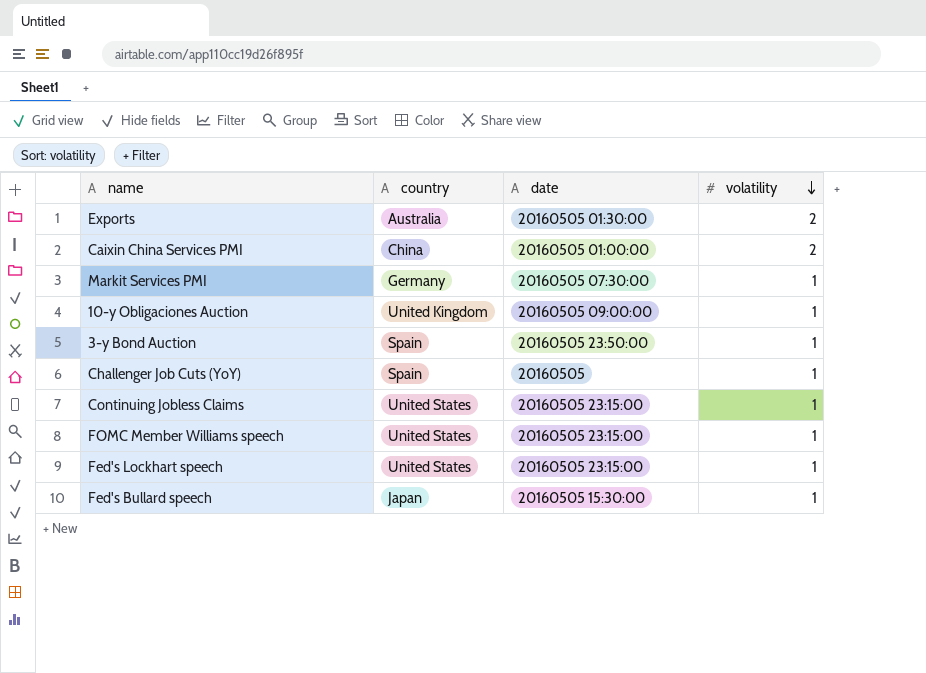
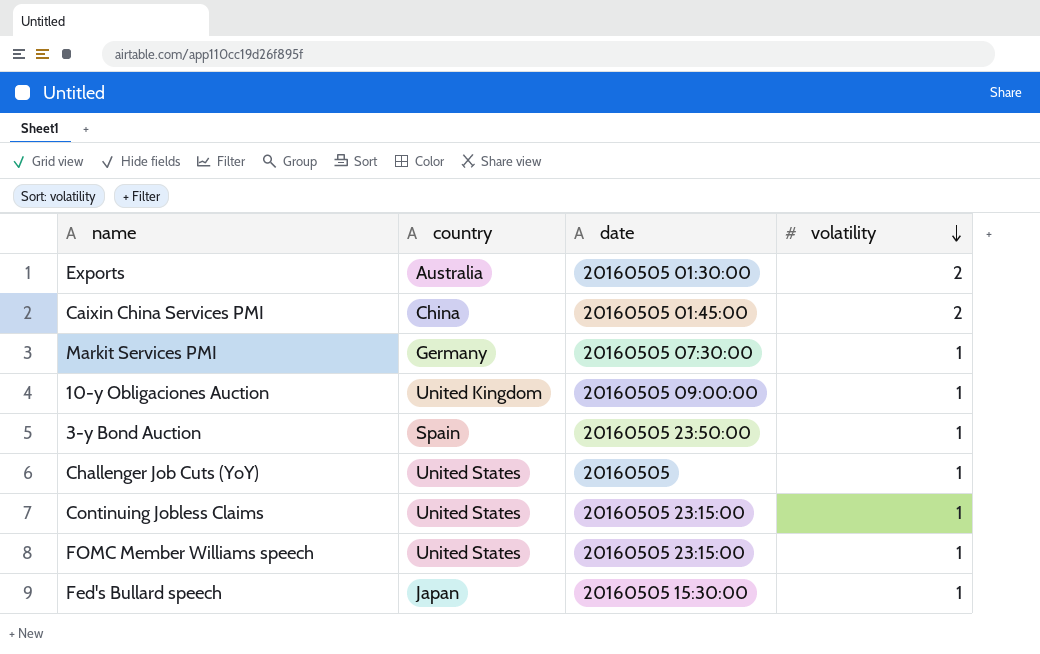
row Fed's Lockhart speech: United States | 20160505 23:15:00 | 1 -> none
Caixin China Services PMI | date: 20160505 01:00:00 -> 20160505 01:45:00
Challenger Job Cuts (YoY) | country: Spain -> United States

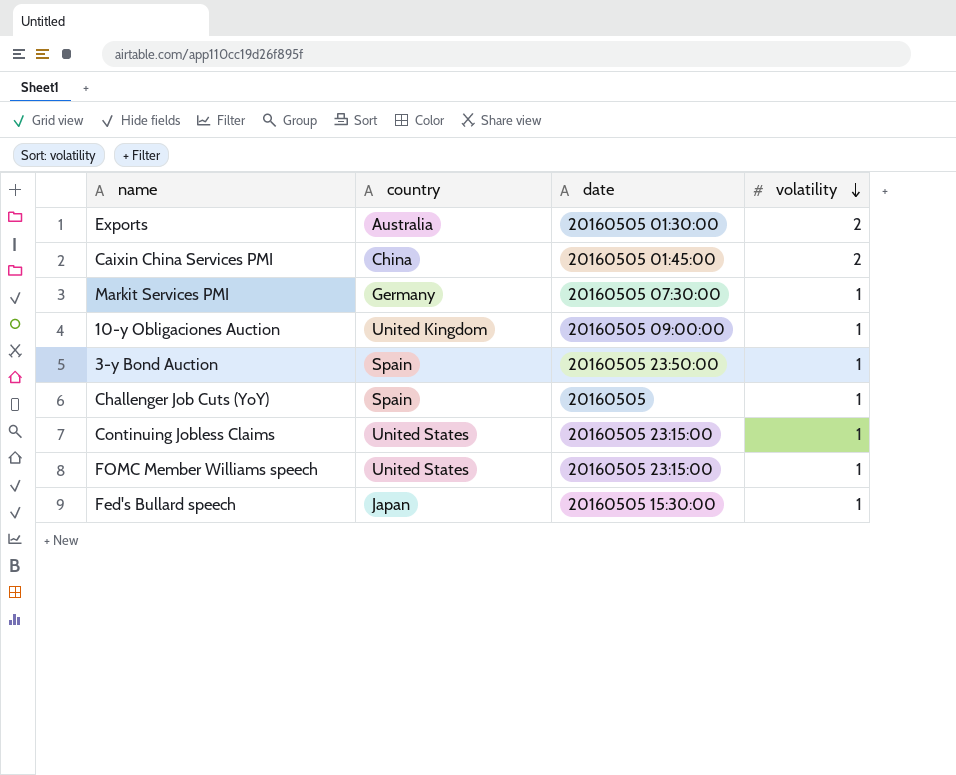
Challenger Job Cuts (YoY) | country: United States -> Spain

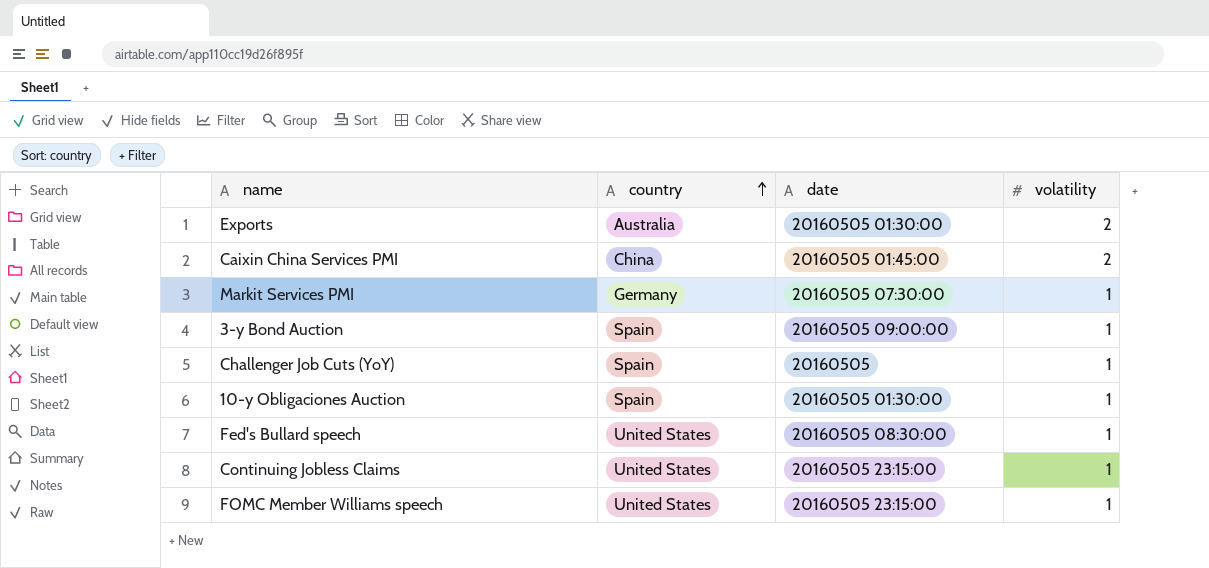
row order: volatility descending -> country ascending
3-y Bond Auction | date: 20160505 23:50:00 -> 20160505 09:00:00
10-y Obligaciones Auction | country: United Kingdom -> Spain
10-y Obligaciones Auction | date: 20160505 09:00:00 -> 20160505 01:30:00
Fed's Bullard speech | country: Japan -> United States
Fed's Bullard speech | date: 20160505 15:30:00 -> 20160505 08:30:00

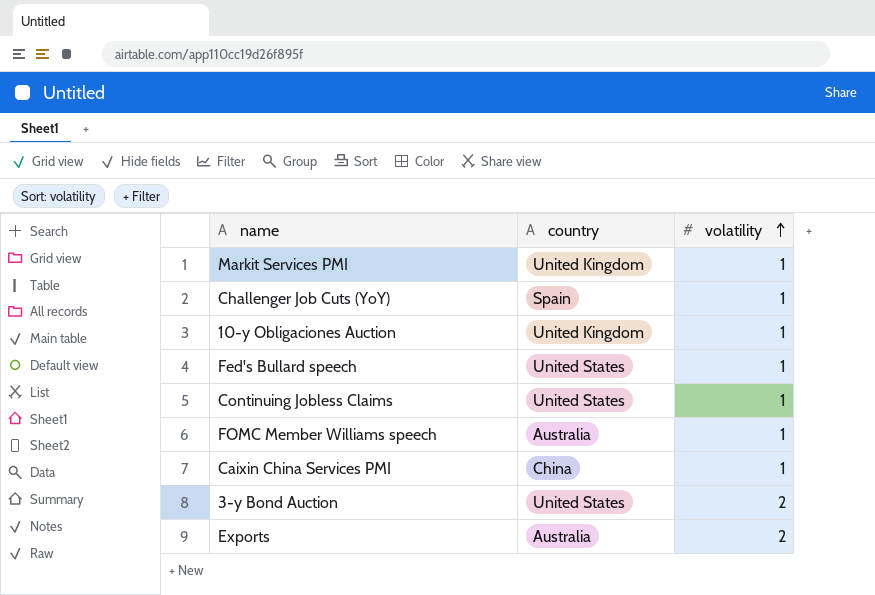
row order: country ascending -> volatility ascending
column date | position: 3 -> none
Markit Services PMI | country: Germany -> United Kingdom
10-y Obligaciones Auction | country: Spain -> United Kingdom
FOMC Member Williams speech | country: United States -> Australia
Caixin China Services PMI | volatility: 2 -> 1
3-y Bond Auction | country: Spain -> United States
3-y Bond Auction | volatility: 1 -> 2

